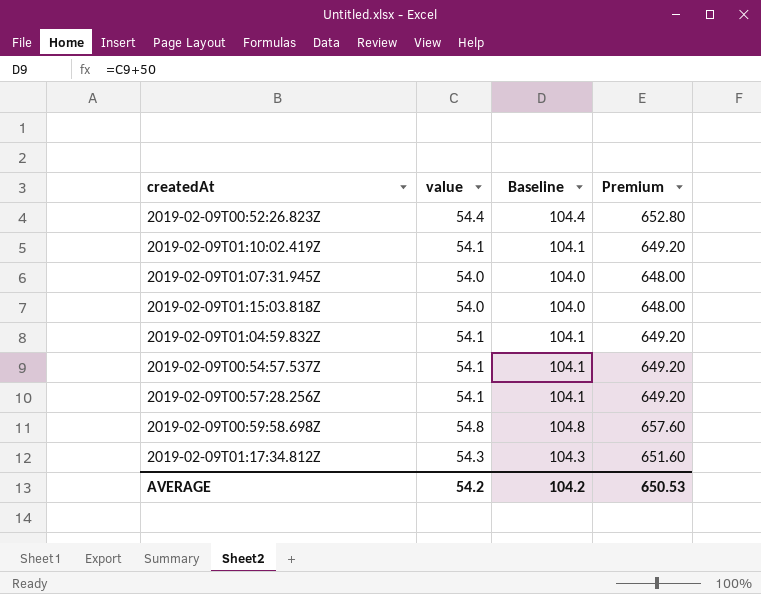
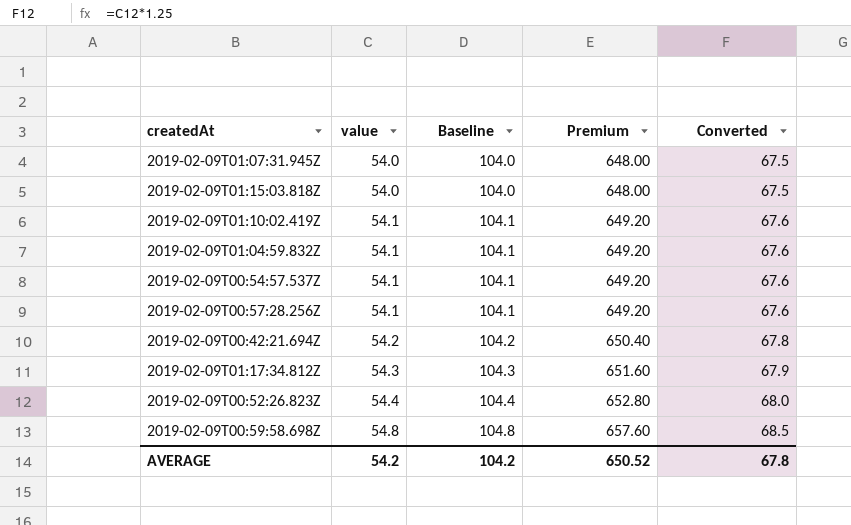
row order: none -> value ascending
column Converted | formula: none -> [value] * 1.25
row 2019-02-09T00:42:21.694Z: none -> 54.2 | 104.2 | 650.40 | 67.8
AVERAGE | Premium: 650.53 -> 650.52

